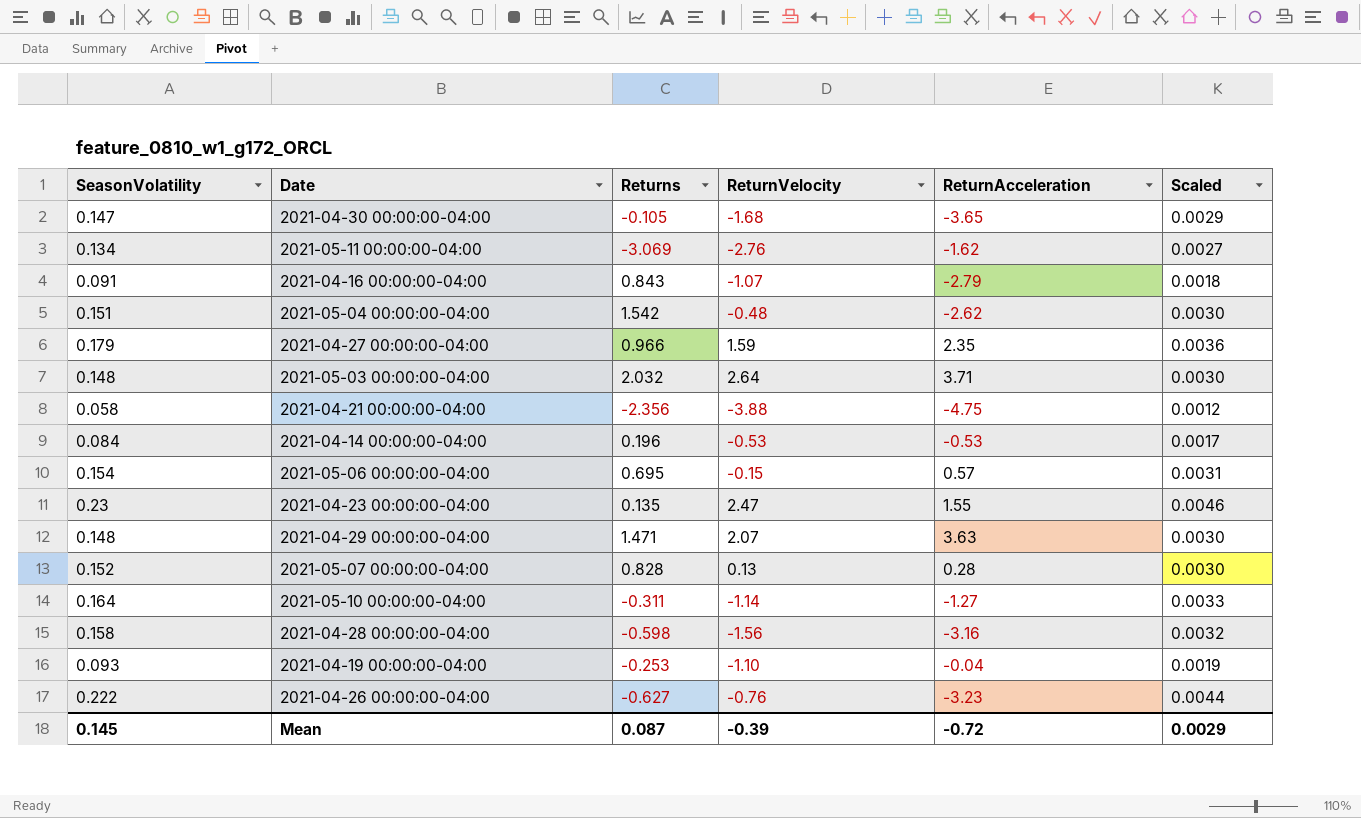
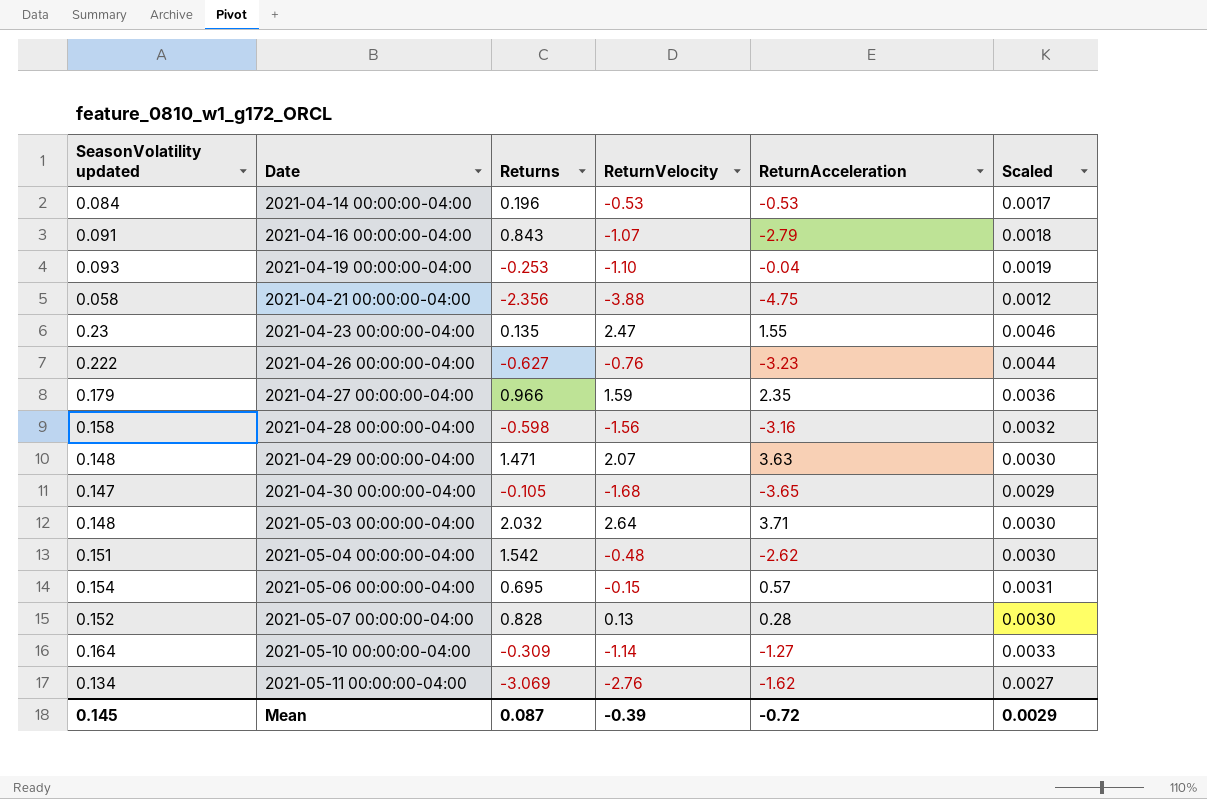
row order: none -> Date ascending
column name: SeasonVolatility -> SeasonVolatility updated
2021-05-10 00:00:00-04:00 | Returns: -0.311 -> -0.309

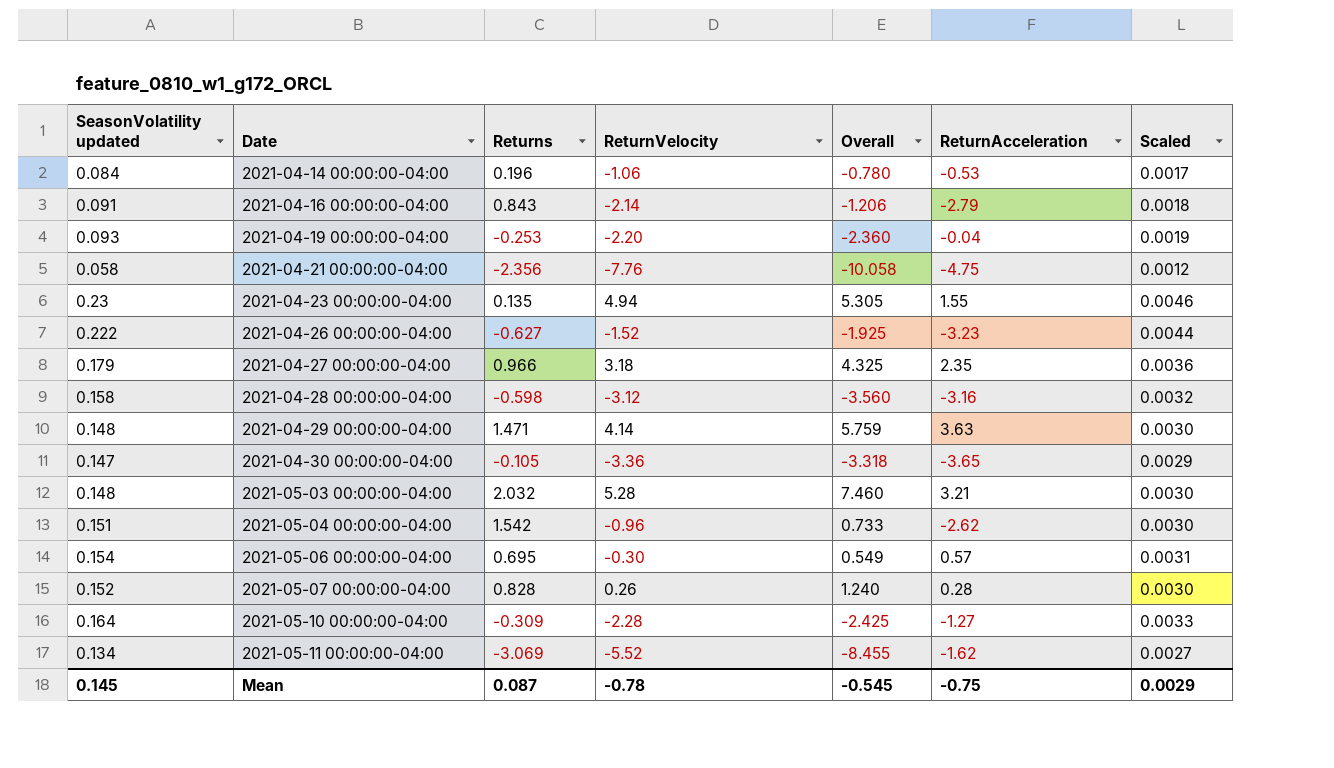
column Overall | formula: none -> [SeasonVolatility updated] + [Returns] + [ReturnVelocity]
2021-04-14 00:00:00-04:00 | ReturnVelocity: -0.53 -> -1.06
2021-04-16 00:00:00-04:00 | ReturnVelocity: -1.07 -> -2.14
2021-04-19 00:00:00-04:00 | ReturnVelocity: -1.10 -> -2.20
2021-04-21 00:00:00-04:00 | ReturnVelocity: -3.88 -> -7.76
2021-04-23 00:00:00-04:00 | ReturnVelocity: 2.47 -> 4.94
2021-04-26 00:00:00-04:00 | ReturnVelocity: -0.76 -> -1.52
2021-04-27 00:00:00-04:00 | ReturnVelocity: 1.59 -> 3.18
2021-04-28 00:00:00-04:00 | ReturnVelocity: -1.56 -> -3.12
2021-04-29 00:00:00-04:00 | ReturnVelocity: 2.07 -> 4.14
2021-04-30 00:00:00-04:00 | ReturnVelocity: -1.68 -> -3.36
2021-05-03 00:00:00-04:00 | ReturnVelocity: 2.64 -> 5.28
2021-05-03 00:00:00-04:00 | ReturnAcceleration: 3.71 -> 3.21
2021-05-04 00:00:00-04:00 | ReturnVelocity: -0.48 -> -0.96
2021-05-06 00:00:00-04:00 | ReturnVelocity: -0.15 -> -0.30
2021-05-07 00:00:00-04:00 | ReturnVelocity: 0.13 -> 0.26
2021-05-10 00:00:00-04:00 | ReturnVelocity: -1.14 -> -2.28
2021-05-11 00:00:00-04:00 | ReturnVelocity: -2.76 -> -5.52
Mean | ReturnVelocity: -0.39 -> -0.78
Mean | ReturnAcceleration: -0.72 -> -0.75

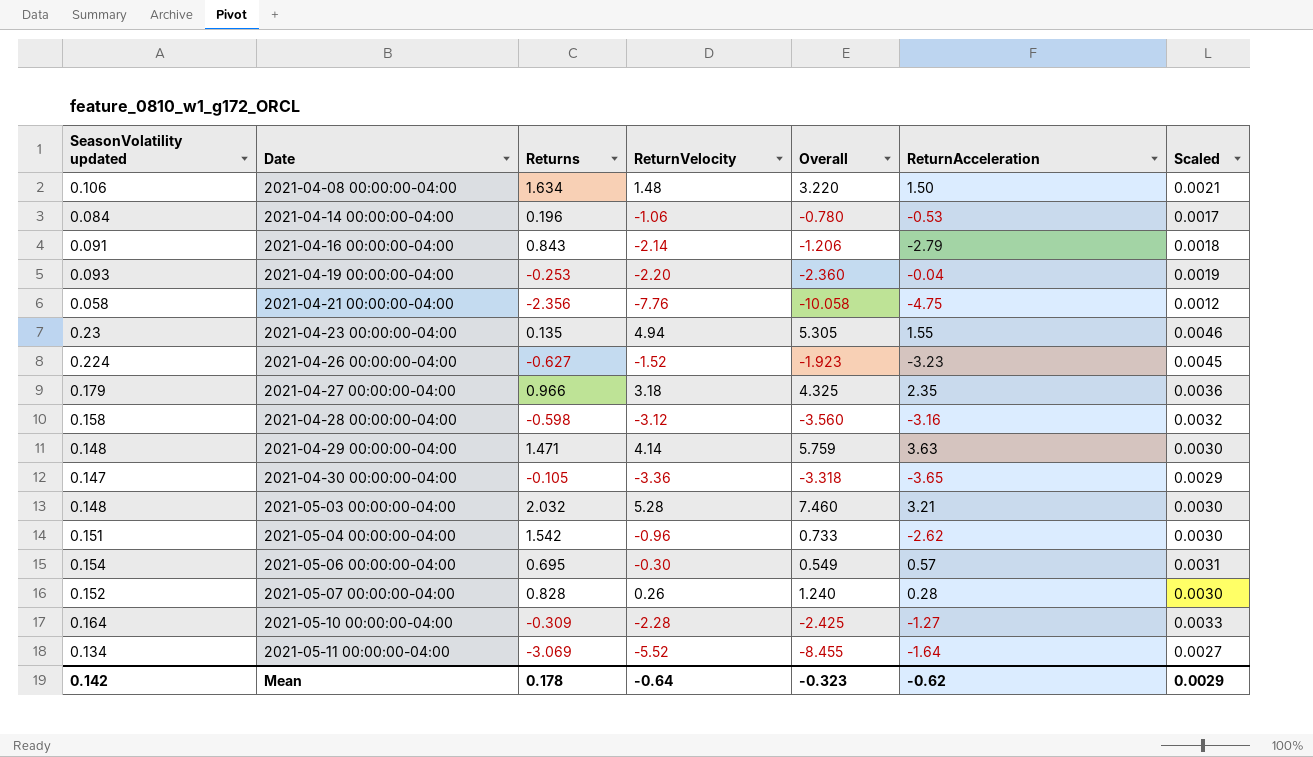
row 2021-04-08 00:00:00-04:00: none -> 0.106 | 1.634 | 1.48 | 3.220 | 1.50 | 0.0021
2021-04-26 00:00:00-04:00 | SeasonVolatility updated: 0.222 -> 0.224
2021-04-26 00:00:00-04:00 | Overall: -1.925 -> -1.923
2021-04-26 00:00:00-04:00 | Scaled: 0.0044 -> 0.0045
2021-05-11 00:00:00-04:00 | ReturnAcceleration: -1.62 -> -1.64
Mean | SeasonVolatility updated: 0.145 -> 0.142
Mean | Returns: 0.087 -> 0.178
Mean | ReturnVelocity: -0.78 -> -0.64
Mean | Overall: -0.545 -> -0.323
Mean | ReturnAcceleration: -0.75 -> -0.62

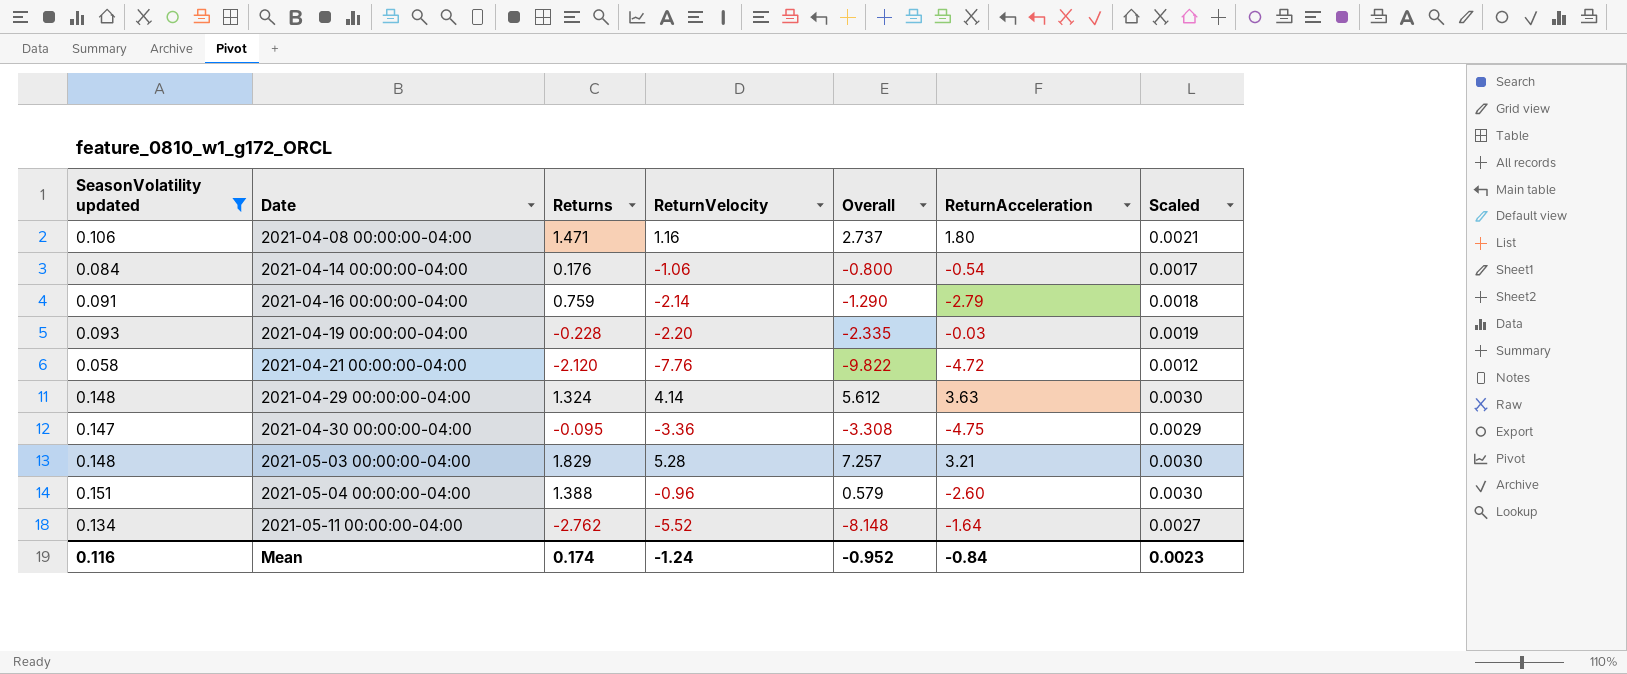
filter: none -> SeasonVolatility updated <= 0.151
2021-04-08 00:00:00-04:00 | Returns: 1.634 -> 1.471
2021-04-08 00:00:00-04:00 | ReturnVelocity: 1.48 -> 1.16
2021-04-08 00:00:00-04:00 | Overall: 3.220 -> 2.737
2021-04-08 00:00:00-04:00 | ReturnAcceleration: 1.50 -> 1.80
2021-04-14 00:00:00-04:00 | Returns: 0.196 -> 0.176
2021-04-14 00:00:00-04:00 | Overall: -0.780 -> -0.800
2021-04-14 00:00:00-04:00 | ReturnAcceleration: -0.53 -> -0.54
2021-04-16 00:00:00-04:00 | Returns: 0.843 -> 0.759
2021-04-16 00:00:00-04:00 | Overall: -1.206 -> -1.290
2021-04-19 00:00:00-04:00 | Returns: -0.253 -> -0.228
2021-04-19 00:00:00-04:00 | Overall: -2.360 -> -2.335
2021-04-19 00:00:00-04:00 | ReturnAcceleration: -0.04 -> -0.03
2021-04-21 00:00:00-04:00 | Returns: -2.356 -> -2.120
2021-04-21 00:00:00-04:00 | Overall: -10.058 -> -9.822
2021-04-21 00:00:00-04:00 | ReturnAcceleration: -4.75 -> -4.72
2021-04-29 00:00:00-04:00 | Returns: 1.471 -> 1.324
2021-04-29 00:00:00-04:00 | Overall: 5.759 -> 5.612
2021-04-30 00:00:00-04:00 | Returns: -0.105 -> -0.095
2021-04-30 00:00:00-04:00 | Overall: -3.318 -> -3.308
2021-04-30 00:00:00-04:00 | ReturnAcceleration: -3.65 -> -4.75
2021-05-03 00:00:00-04:00 | Returns: 2.032 -> 1.829
2021-05-03 00:00:00-04:00 | Overall: 7.460 -> 7.257
2021-05-04 00:00:00-04:00 | Returns: 1.542 -> 1.388
2021-05-04 00:00:00-04:00 | Overall: 0.733 -> 0.579
2021-05-04 00:00:00-04:00 | ReturnAcceleration: -2.62 -> -2.60
2021-05-11 00:00:00-04:00 | Returns: -3.069 -> -2.762
2021-05-11 00:00:00-04:00 | Overall: -8.455 -> -8.148
Mean | SeasonVolatility updated: 0.142 -> 0.116
Mean | Returns: 0.178 -> 0.174
Mean | ReturnVelocity: -0.64 -> -1.24
Mean | Overall: -0.323 -> -0.952
Mean | ReturnAcceleration: -0.62 -> -0.84
Mean | Scaled: 0.0029 -> 0.0023

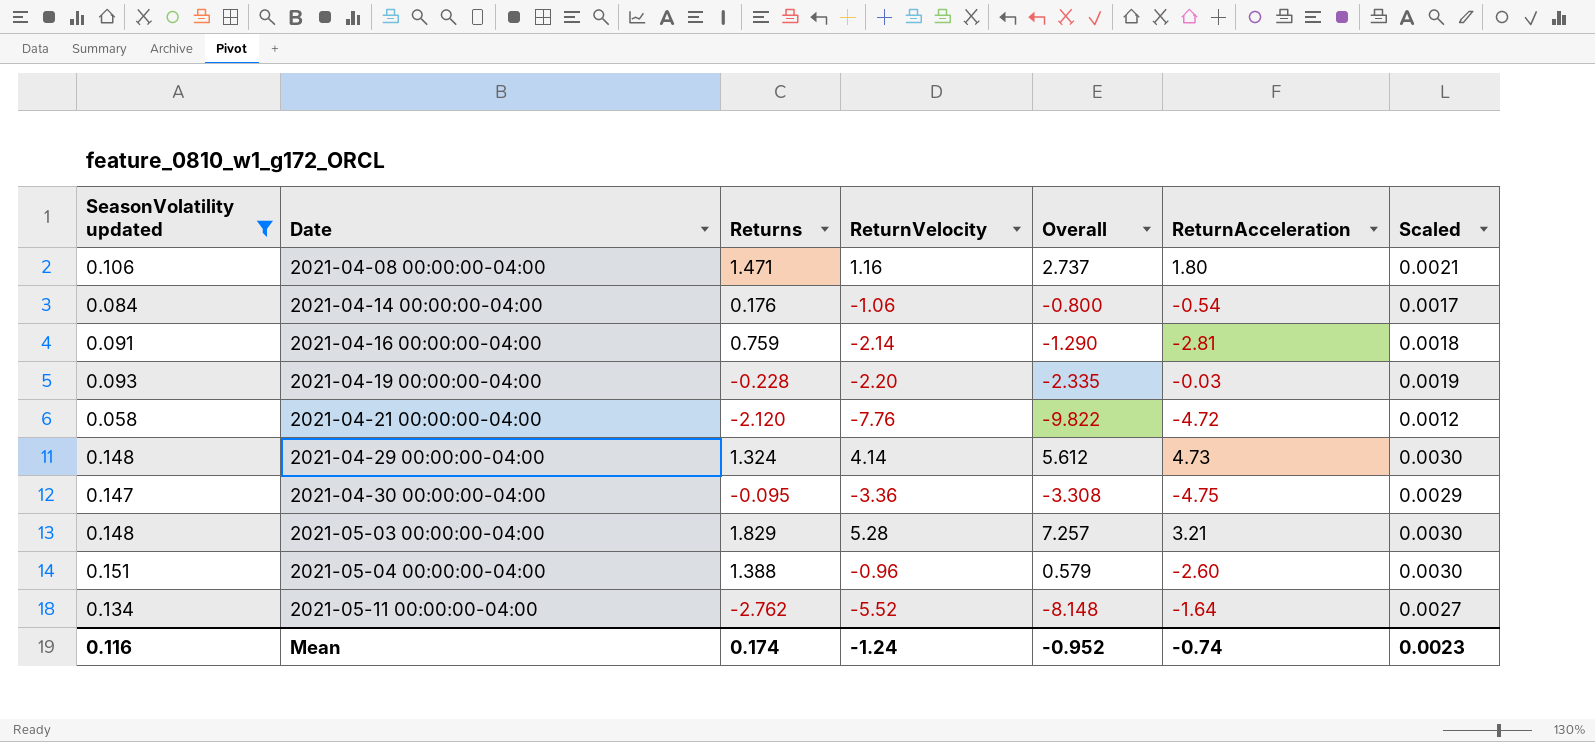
2021-04-16 00:00:00-04:00 | ReturnAcceleration: -2.79 -> -2.81
2021-04-29 00:00:00-04:00 | ReturnAcceleration: 3.63 -> 4.73
Mean | ReturnAcceleration: -0.84 -> -0.74

